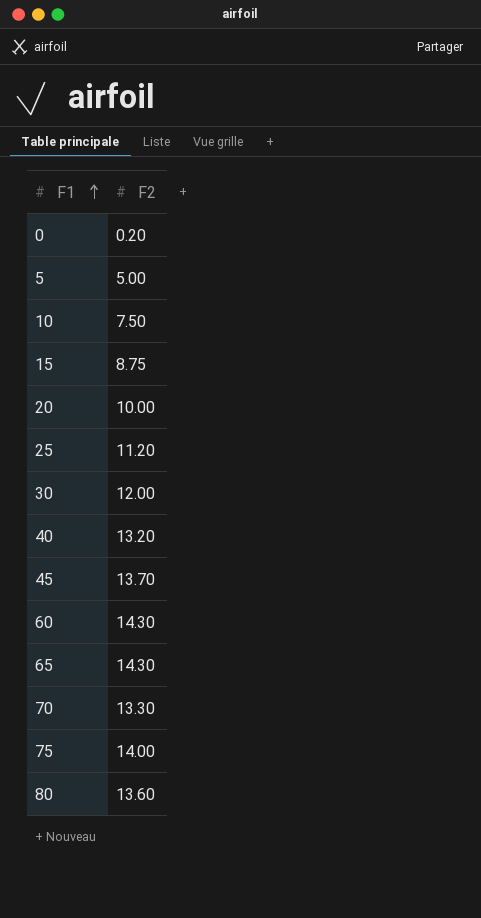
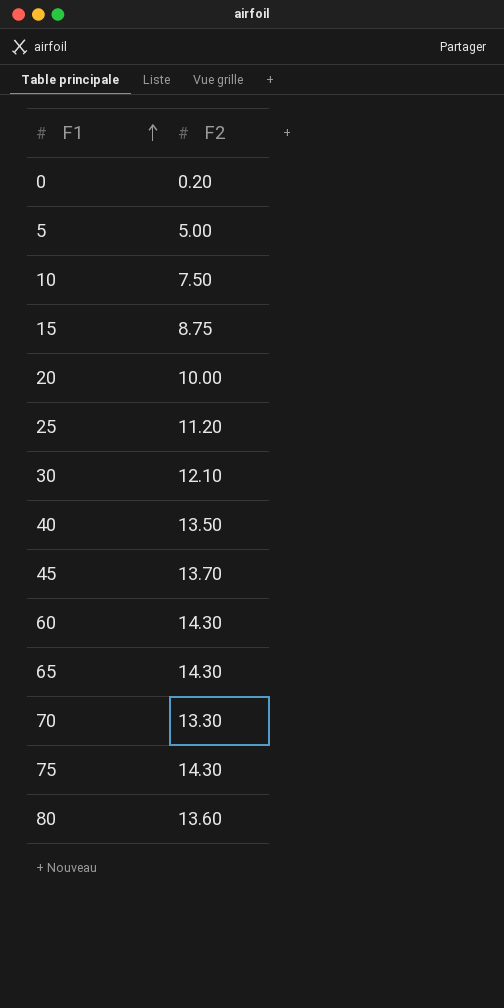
30 | F2: 12.00 -> 12.10
40 | F2: 13.20 -> 13.50
75 | F2: 14.00 -> 14.30

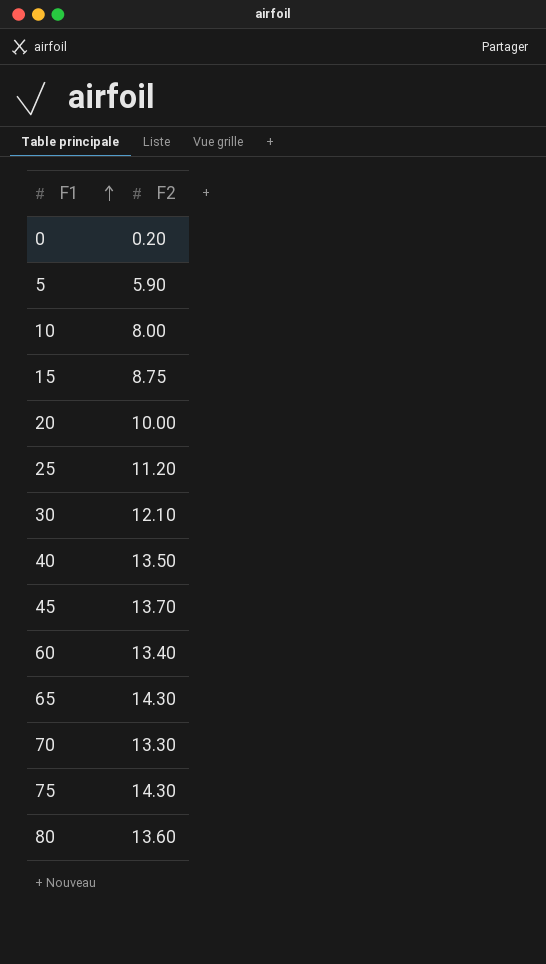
5 | F2: 5.00 -> 5.90
10 | F2: 7.50 -> 8.00
60 | F2: 14.30 -> 13.40

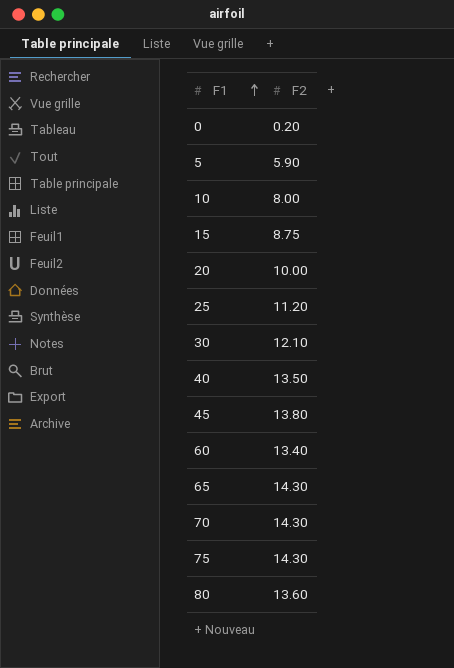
45 | F2: 13.70 -> 13.80
70 | F2: 13.30 -> 14.30

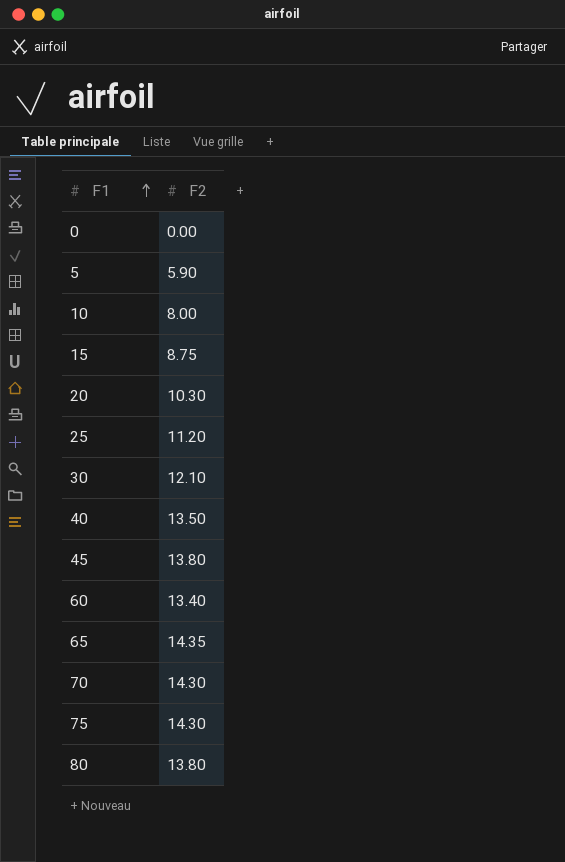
0 | F2: 0.20 -> 0.00
20 | F2: 10.00 -> 10.30
65 | F2: 14.30 -> 14.35
80 | F2: 13.60 -> 13.80

